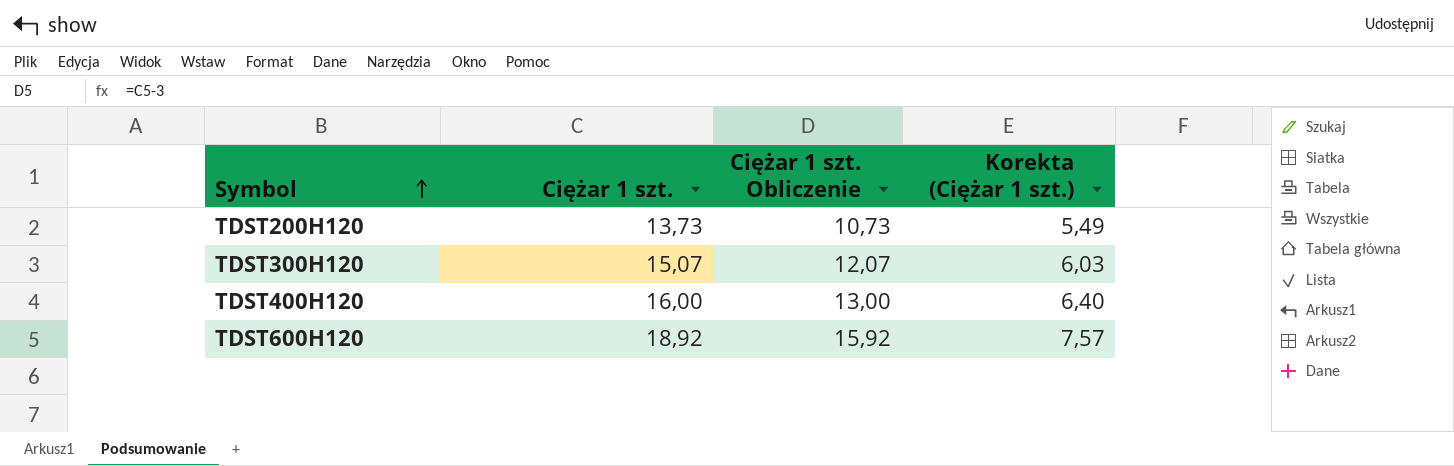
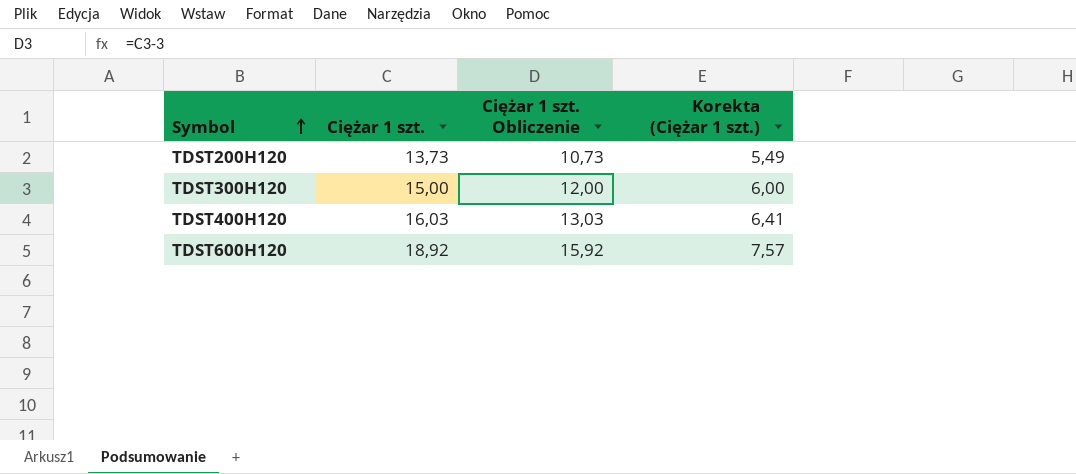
TDST300H120 | Ciężar 1 szt.: 15,07 -> 15,00
TDST300H120 | Ciężar 1 szt. Obliczenie: 12,07 -> 12,00
TDST300H120 | Korekta (Ciężar 1 szt.): 6,03 -> 6,00
TDST400H120 | Ciężar 1 szt.: 16,00 -> 16,03
TDST400H120 | Ciężar 1 szt. Obliczenie: 13,00 -> 13,03
TDST400H120 | Korekta (Ciężar 1 szt.): 6,40 -> 6,41

